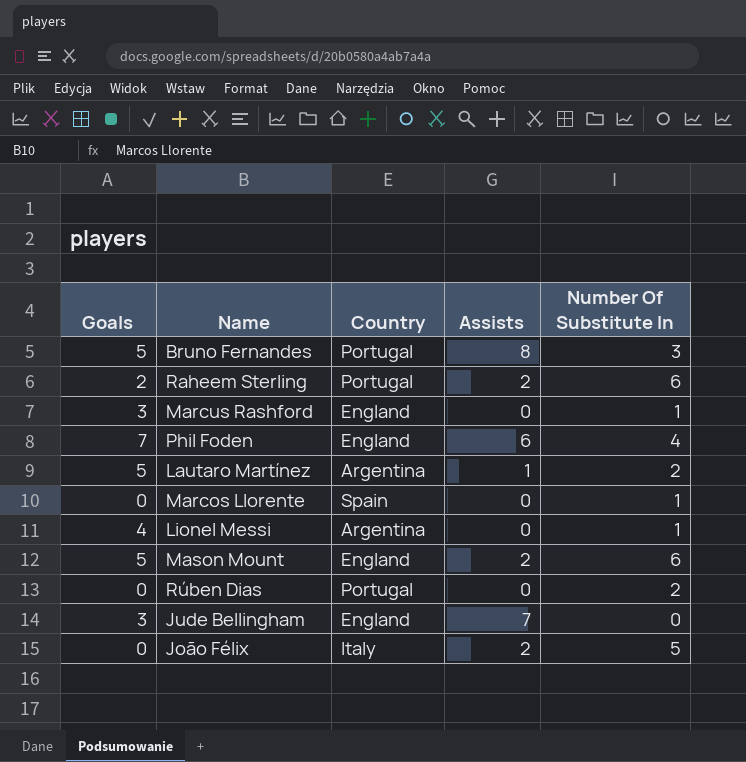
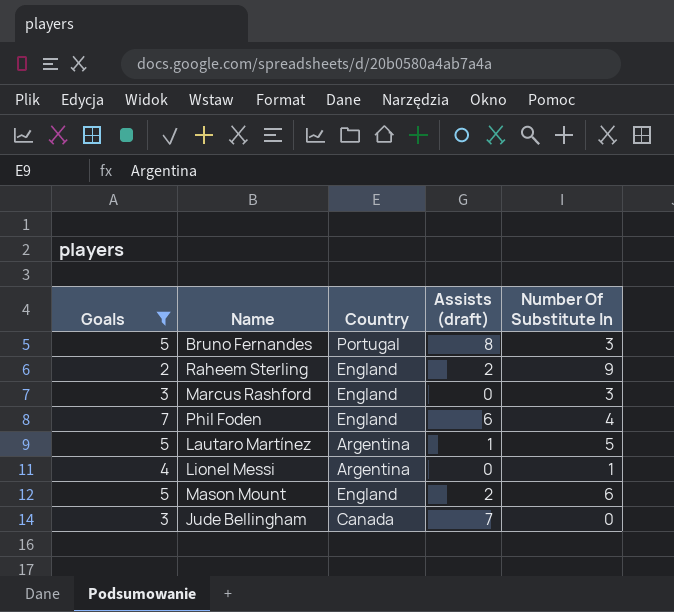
filter: none -> Goals != 0
column name: Assists -> Assists (draft)
Raheem Sterling | Country: Portugal -> England
Raheem Sterling | Number Of Substitute In: 6 -> 9
Marcus Rashford | Number Of Substitute In: 1 -> 3
Lautaro Martínez | Number Of Substitute In: 2 -> 5
Jude Bellingham | Country: England -> Canada

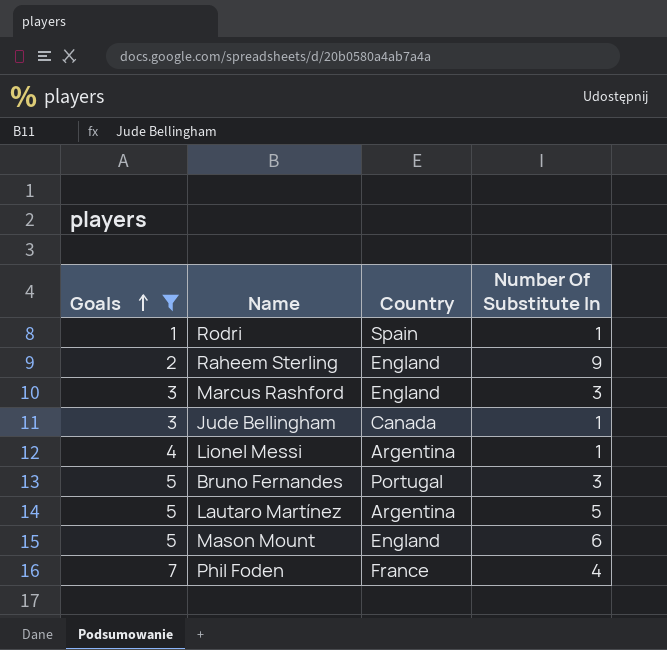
row order: none -> Goals ascending
column Assists (draft) | position: 4 -> none
row Rodri: none -> 1 | Spain | 1
Jude Bellingham | Number Of Substitute In: 0 -> 1
Phil Foden | Country: England -> France

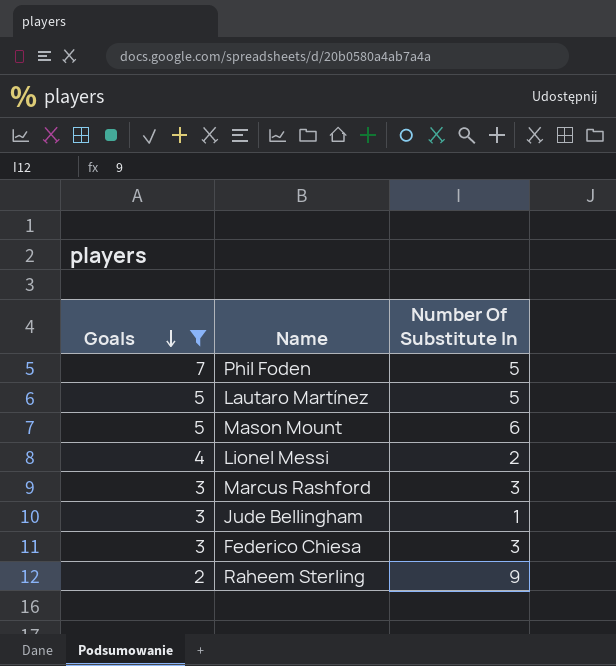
row order: Goals ascending -> Goals descending
column Country | position: 3 -> none
row Rodri: 1 | Spain | 1 -> none
row Bruno Fernandes: 5 | Portugal | 3 -> none
Phil Foden | Number Of Substitute In: 4 -> 5
Lionel Messi | Number Of Substitute In: 1 -> 2
row Federico Chiesa: none -> 3 | 3

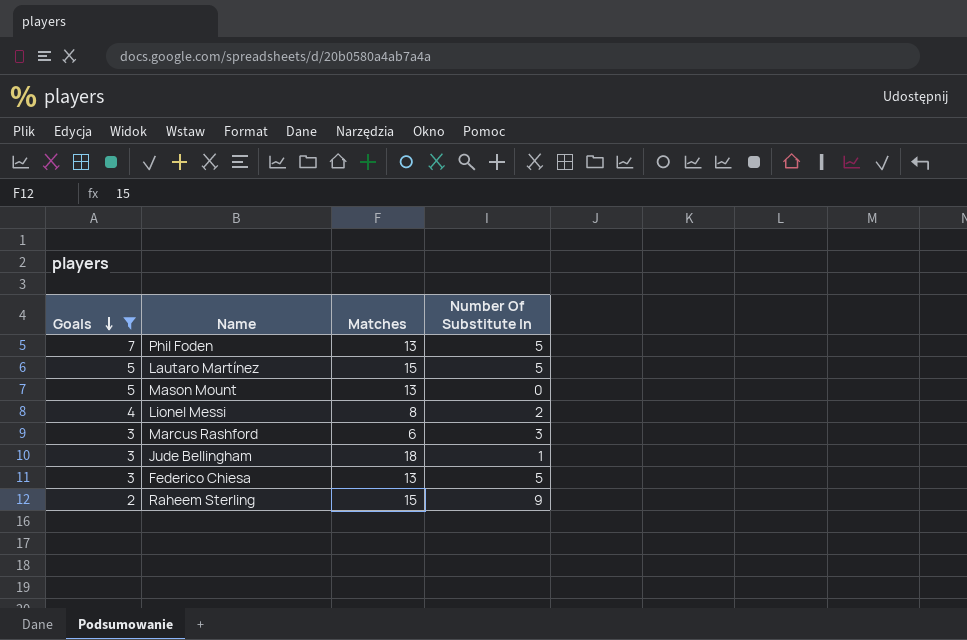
column Matches | position: none -> 3
Mason Mount | Number Of Substitute In: 6 -> 0
Federico Chiesa | Number Of Substitute In: 3 -> 5

